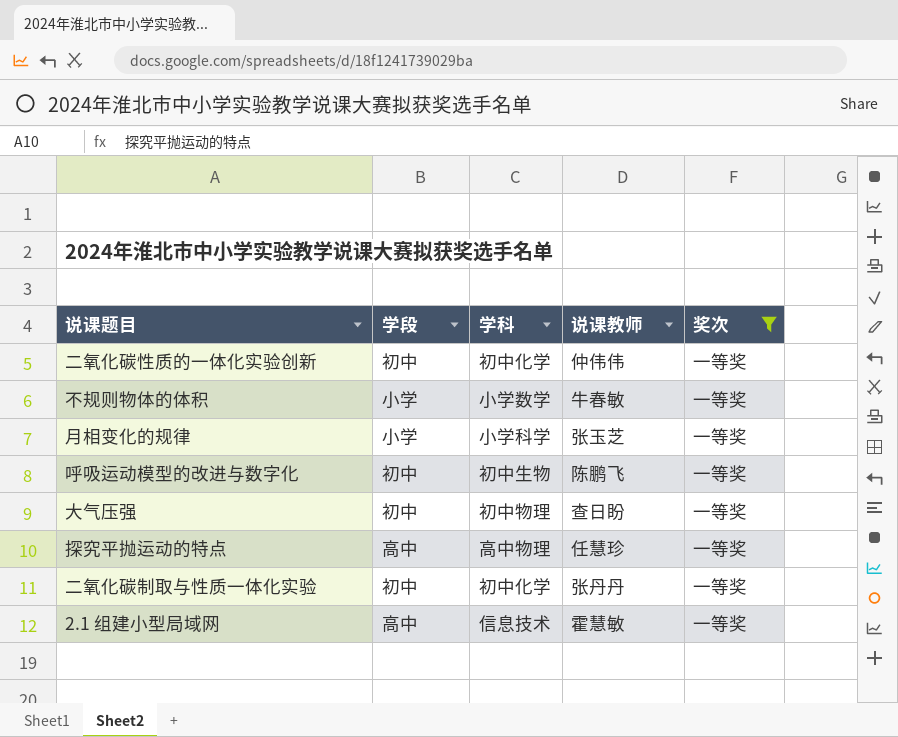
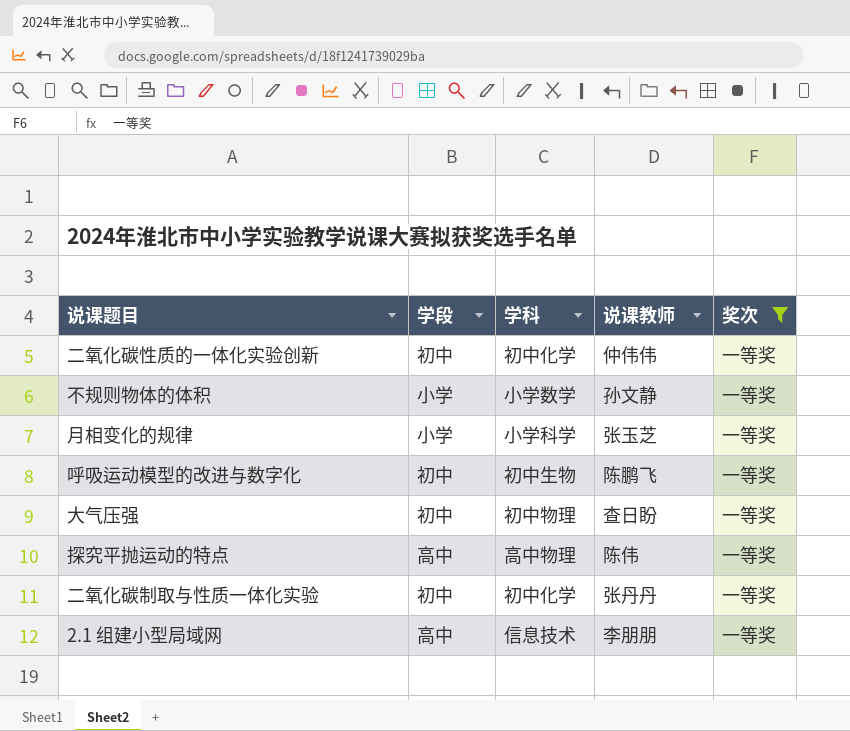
不规则物体的体积 | 说课教师: 牛春敏 -> 孙文静
探究平抛运动的特点 | 说课教师: 任慧珍 -> 陈伟
2.1 组建小型局域网 | 说课教师: 霍慧敏 -> 李朋朋

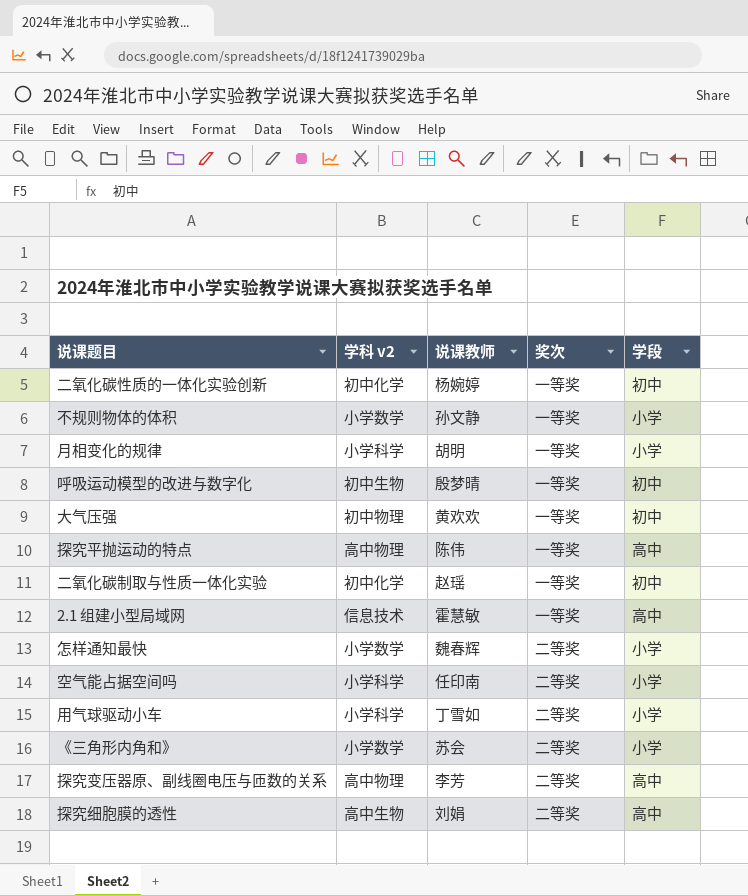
filter: 奖次 = 一等奖 -> none
column name: 学科 -> 学科 v2
column 学段 | position: 2 -> 5
二氧化碳性质的一体化实验创新 | 说课教师: 仲伟伟 -> 杨婉婷
月相变化的规律 | 说课教师: 张玉芝 -> 胡明
呼吸运动模型的改进与数字化 | 说课教师: 陈鹏飞 -> 殷梦晴
大气压强 | 说课教师: 查日盼 -> 黄欢欢
二氧化碳制取与性质一体化实验 | 说课教师: 张丹丹 -> 赵瑶
2.1 组建小型局域网 | 说课教师: 李朋朋 -> 霍慧敏

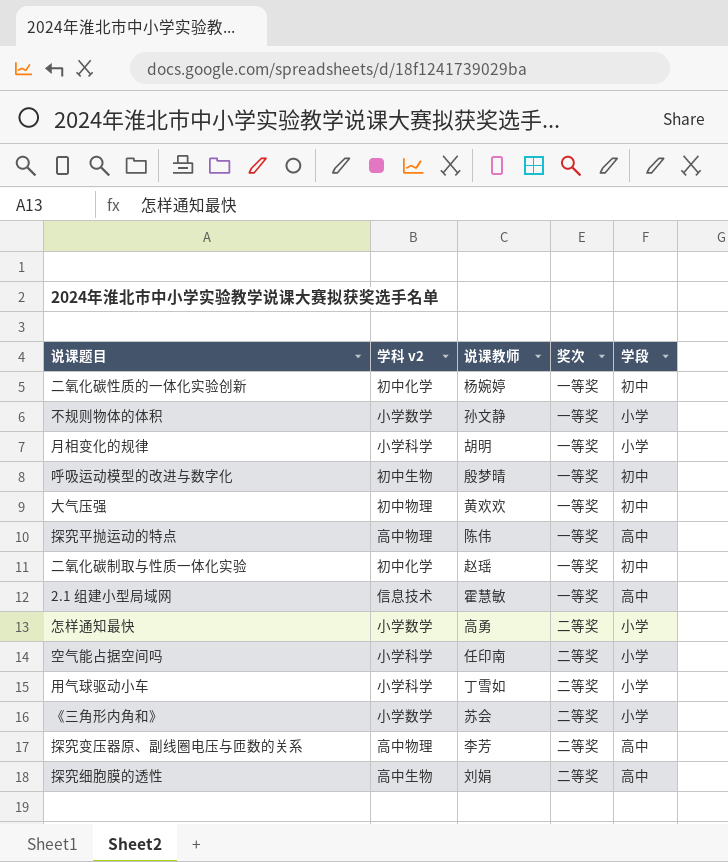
怎样通知最快 | 说课教师: 魏春辉 -> 高勇

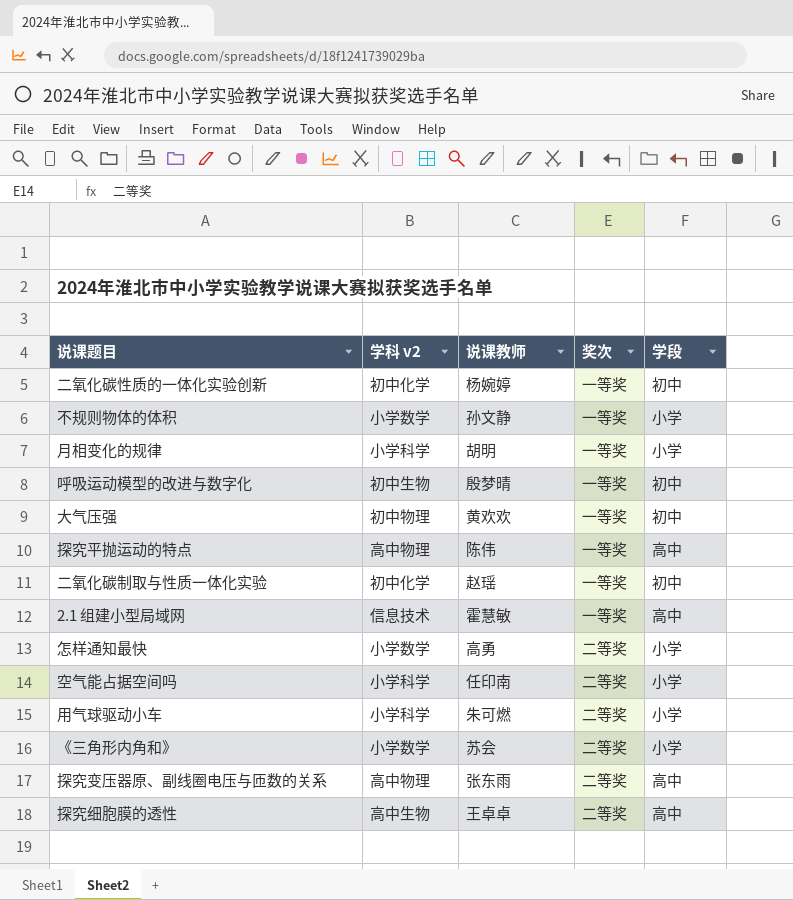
用气球驱动小车 | 说课教师: 丁雪如 -> 朱可燃
探究变压器原、副线圈电压与匝数的关系 | 说课教师: 李芳 -> 张东雨
探究细胞膜的透性 | 说课教师: 刘娟 -> 王卓卓

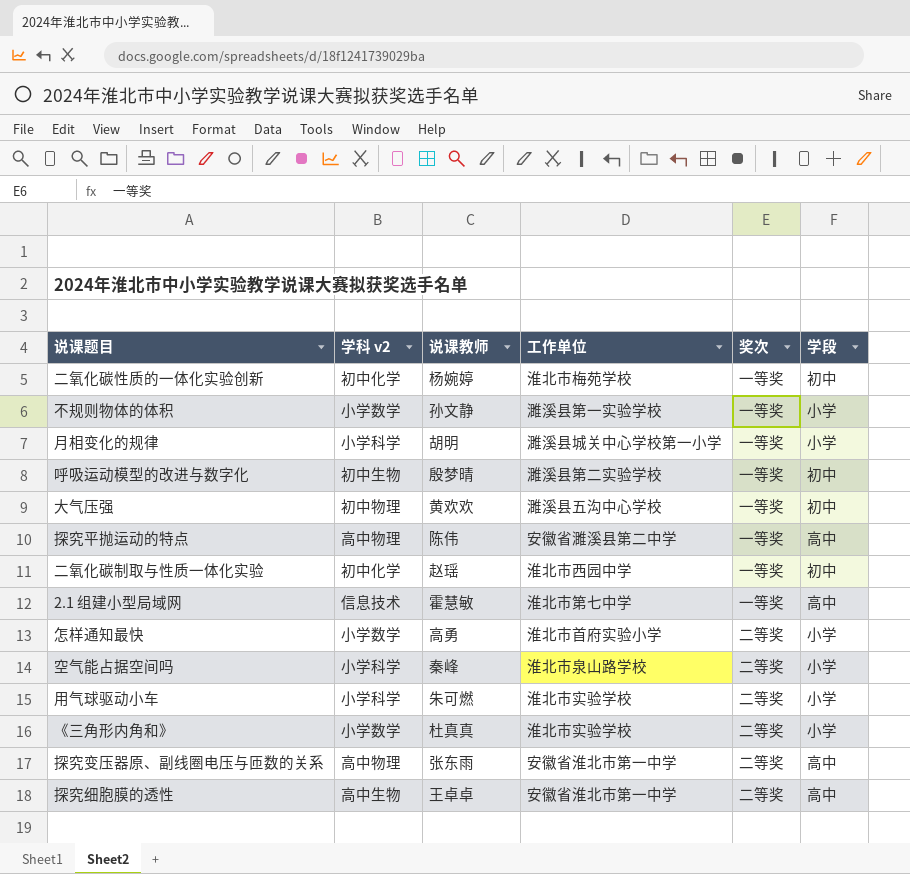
column 工作单位 | position: none -> 4
空气能占据空间吗 | 说课教师: 任印南 -> 秦峰
《三角形内角和》 | 说课教师: 苏会 -> 杜真真

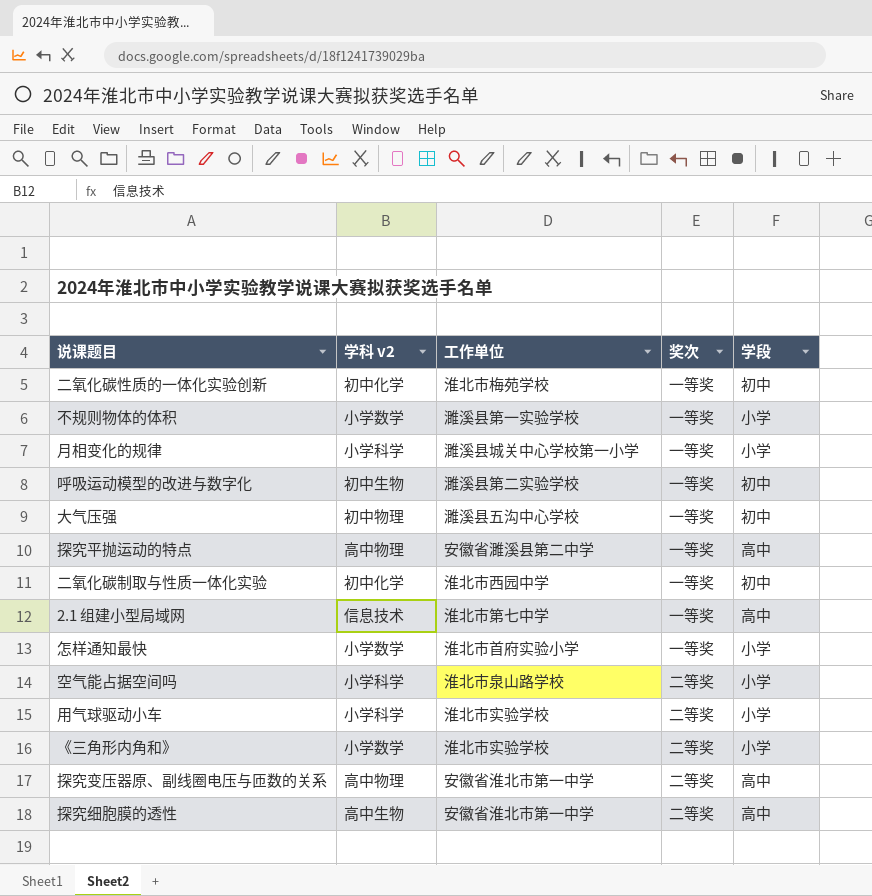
column 说课教师 | position: 3 -> none
怎样通知最快 | 奖次: 二等奖 -> 一等奖

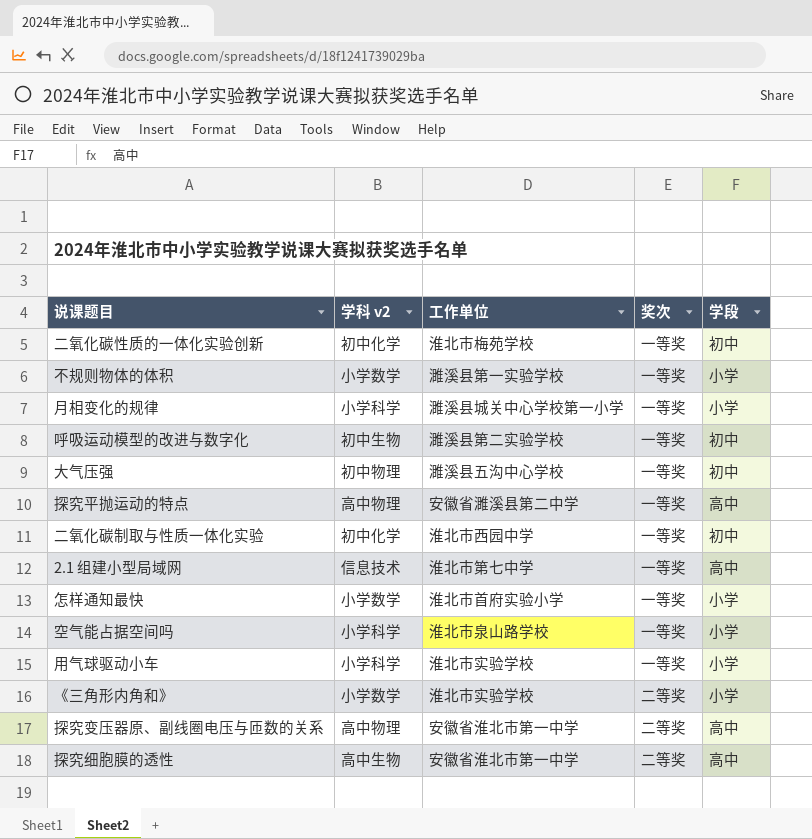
空气能占据空间吗 | 奖次: 二等奖 -> 一等奖
用气球驱动小车 | 奖次: 二等奖 -> 一等奖

